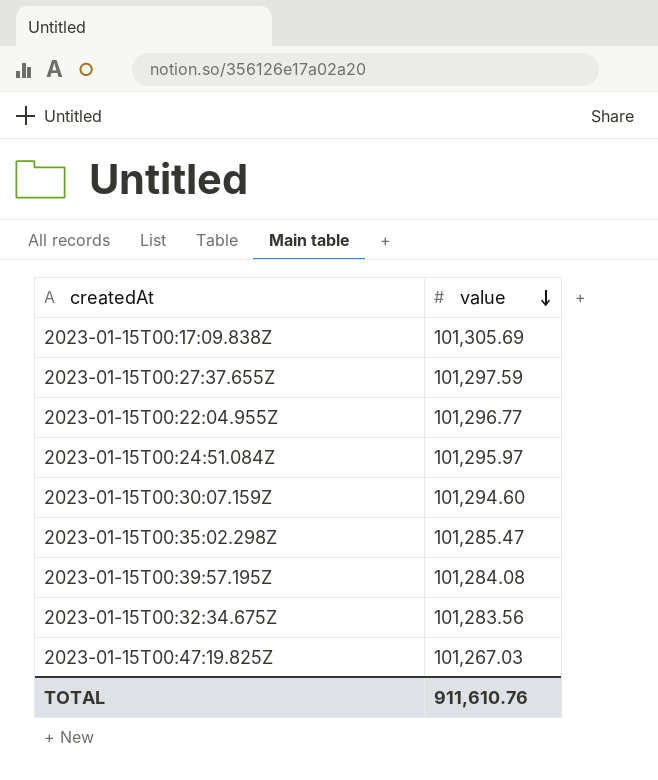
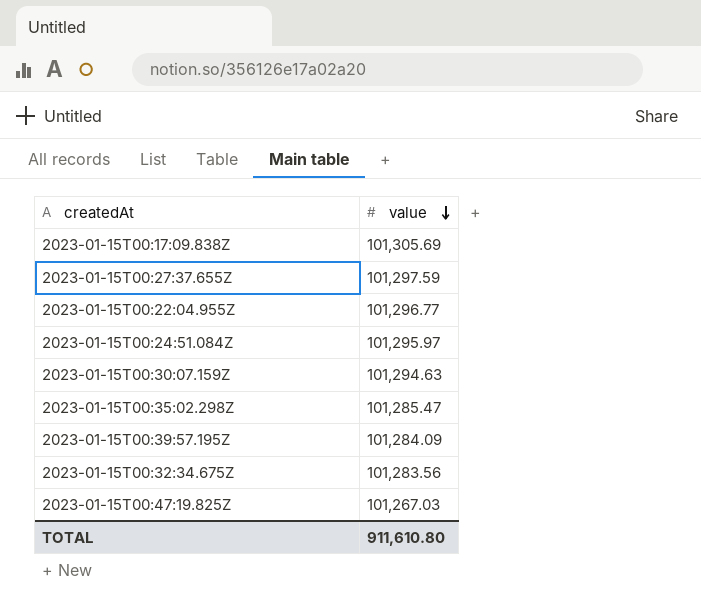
2023-01-15T00:30:07.159Z | value: 101,294.60 -> 101,294.63
2023-01-15T00:39:57.195Z | value: 101,284.08 -> 101,284.09
TOTAL | value: 911,610.76 -> 911,610.80

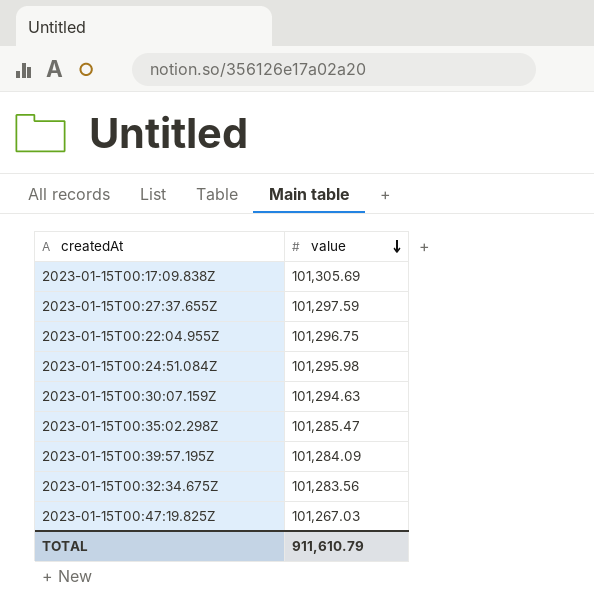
2023-01-15T00:22:04.955Z | value: 101,296.77 -> 101,296.75
2023-01-15T00:24:51.084Z | value: 101,295.97 -> 101,295.98
TOTAL | value: 911,610.80 -> 911,610.79

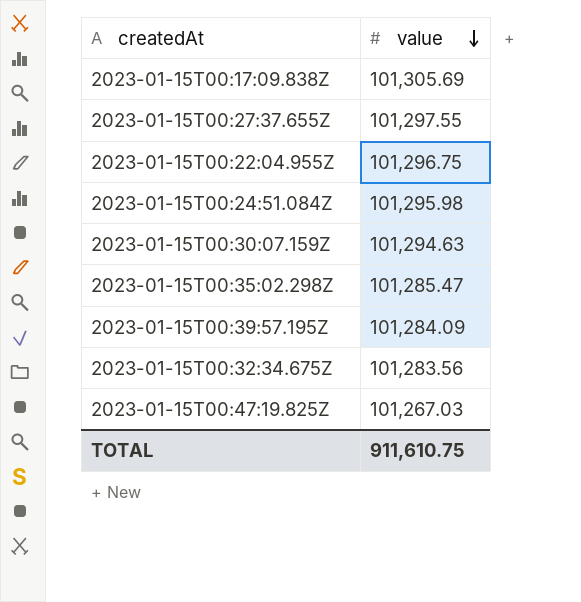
2023-01-15T00:27:37.655Z | value: 101,297.59 -> 101,297.55
TOTAL | value: 911,610.79 -> 911,610.75

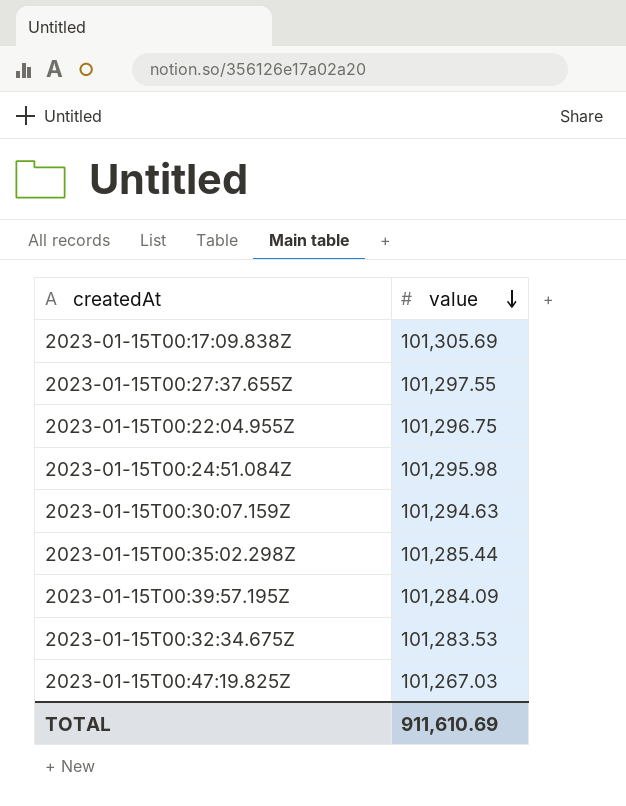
2023-01-15T00:35:02.298Z | value: 101,285.47 -> 101,285.44
2023-01-15T00:32:34.675Z | value: 101,283.56 -> 101,283.53
TOTAL | value: 911,610.75 -> 911,610.69

